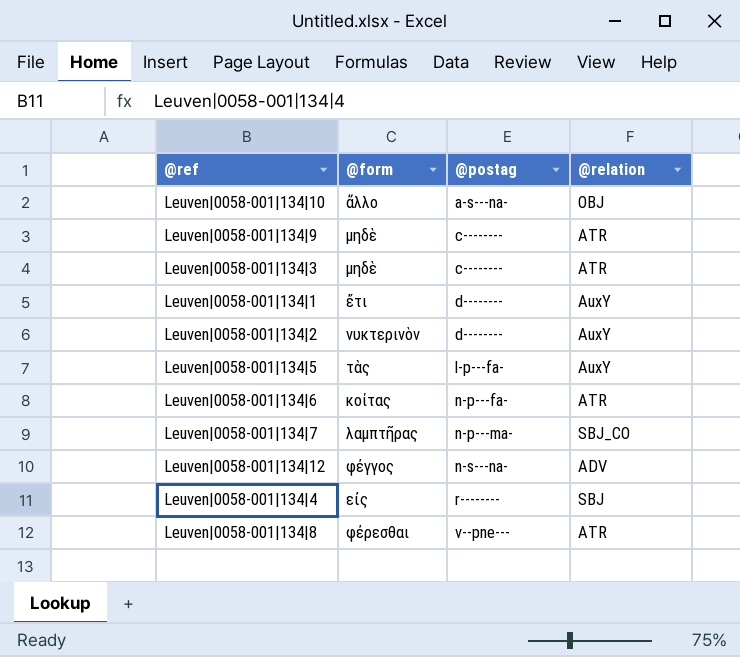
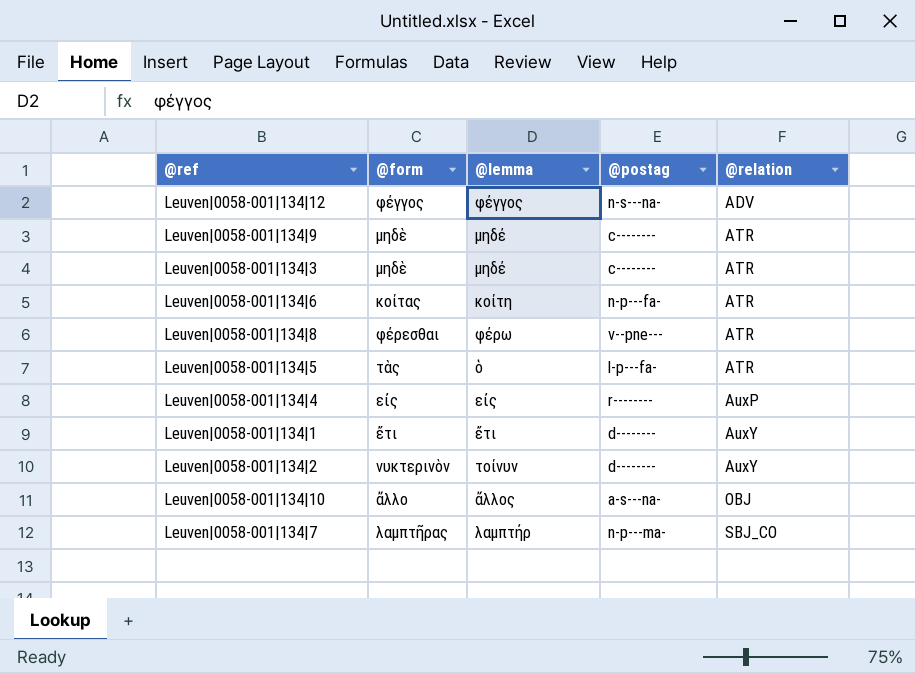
row order: @postag ascending -> @relation ascending
column @lemma | position: none -> 3
Leuven|0058-001|134|5 | @relation: AuxY -> ATR
Leuven|0058-001|134|4 | @relation: SBJ -> AuxP

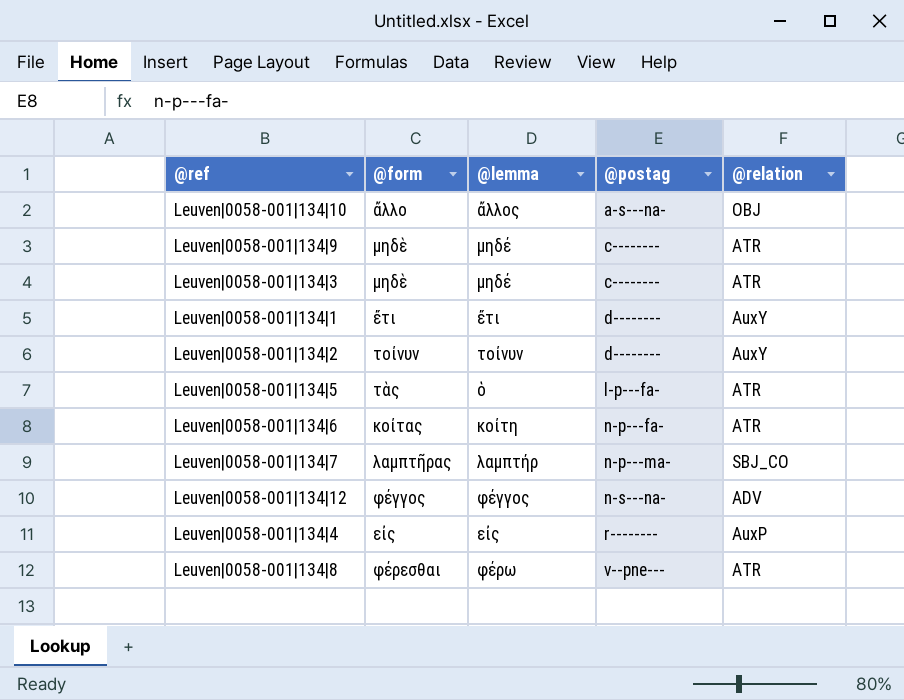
row order: @relation ascending -> @postag ascending
Leuven|0058-001|134|2 | @form: νυκτερινὸν -> τοίνυν

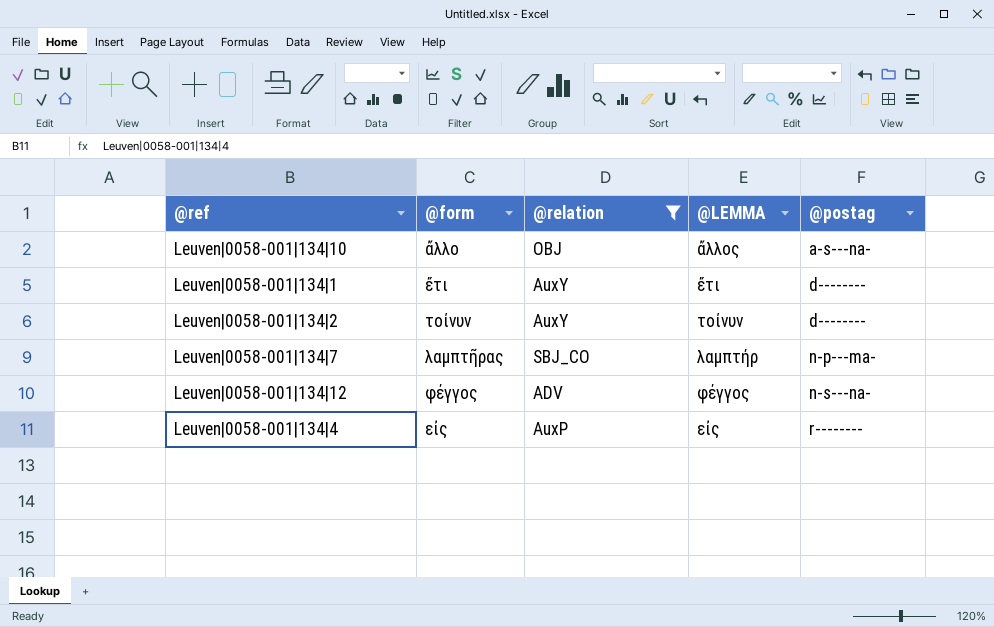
filter: none -> @relation != ATR
column @relation | position: 5 -> 3
column name: @lemma -> @LEMMA

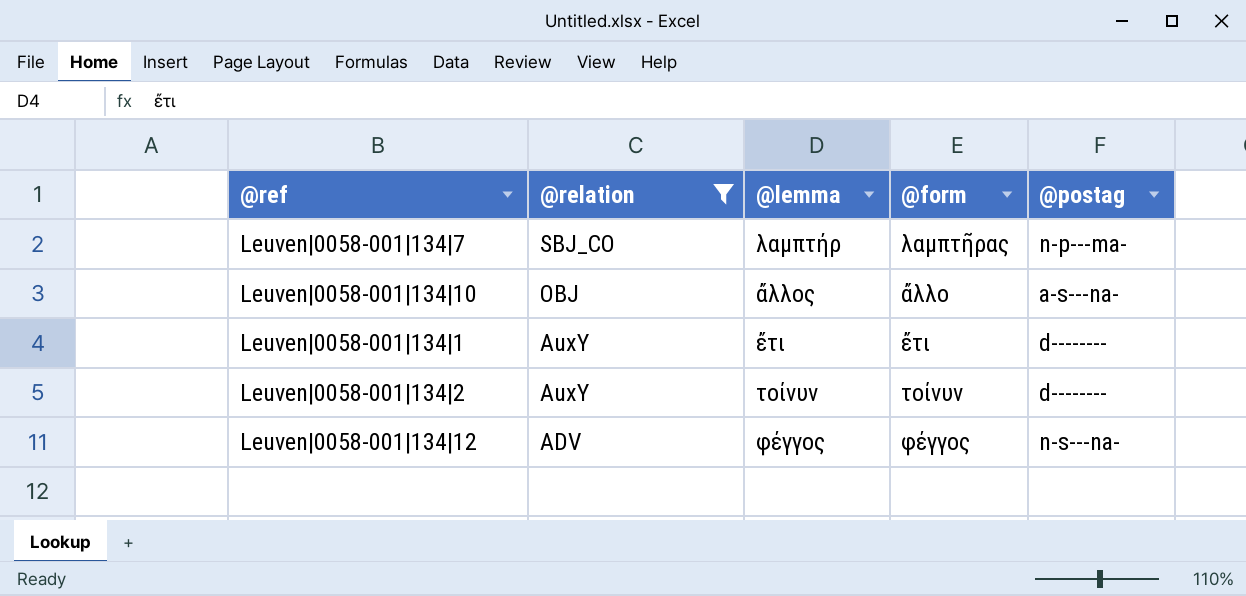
row order: @postag ascending -> @relation descending
column name: @LEMMA -> @lemma
column @form | position: 2 -> 4
row Leuven|0058-001|134|4: εἰς | AuxP | εἰς | r-------- -> none

